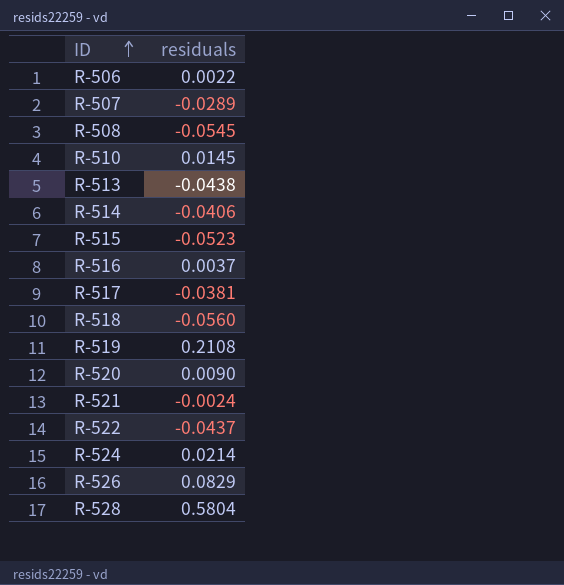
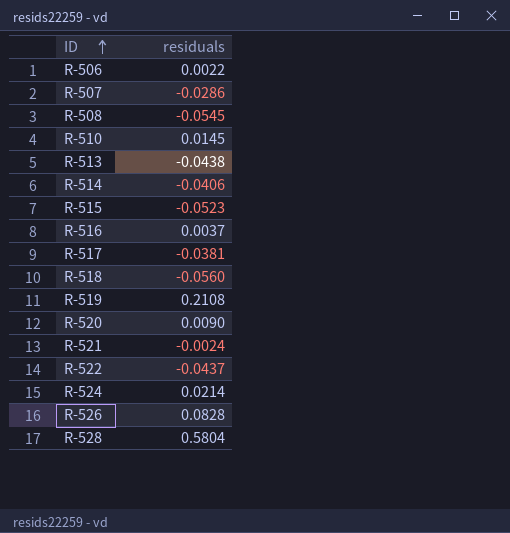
R-507 | residuals: -0.0289 -> -0.0286
R-526 | residuals: 0.0829 -> 0.0828

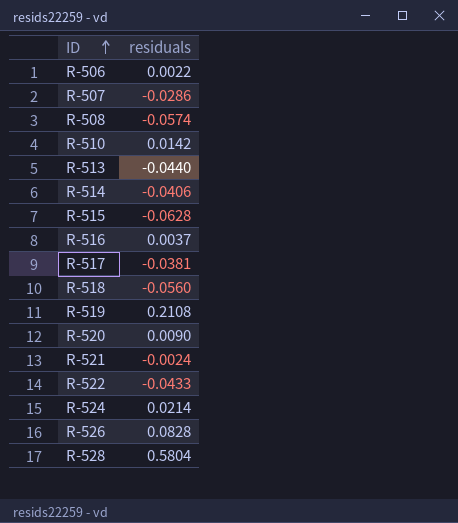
R-508 | residuals: -0.0545 -> -0.0574
R-510 | residuals: 0.0145 -> 0.0142
R-513 | residuals: -0.0438 -> -0.0440
R-515 | residuals: -0.0523 -> -0.0628
R-522 | residuals: -0.0437 -> -0.0433

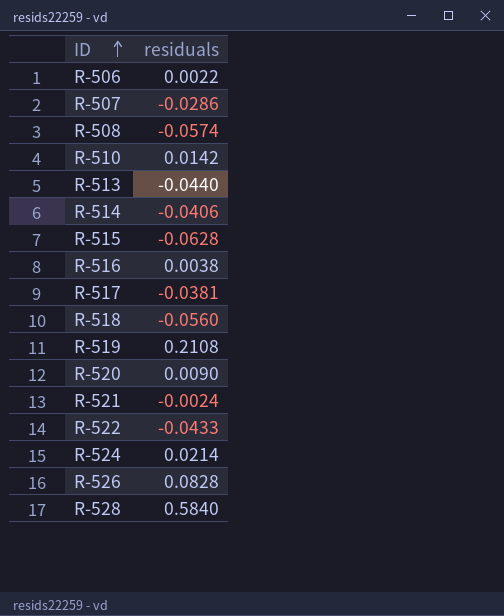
R-516 | residuals: 0.0037 -> 0.0038
R-528 | residuals: 0.5804 -> 0.5840

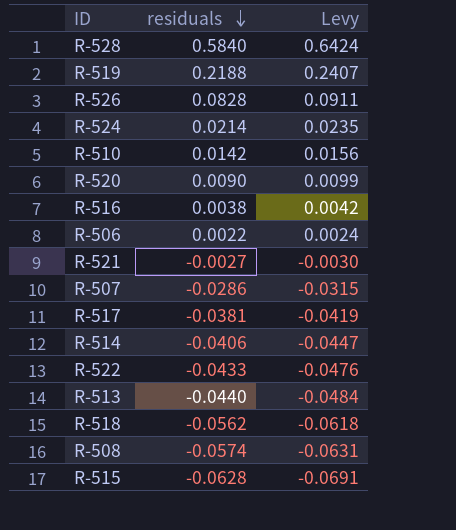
row order: ID ascending -> residuals descending
column Levy | formula: none -> [residuals] * 1.1
R-519 | residuals: 0.2108 -> 0.2188
R-521 | residuals: -0.0024 -> -0.0027
R-518 | residuals: -0.0560 -> -0.0562

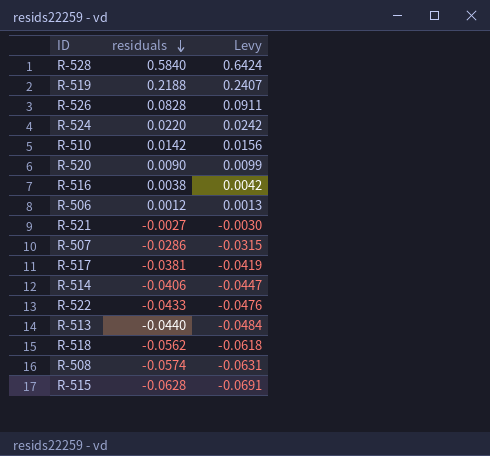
R-524 | residuals: 0.0214 -> 0.0220
R-524 | Levy: 0.0235 -> 0.0242
R-506 | residuals: 0.0022 -> 0.0012
R-506 | Levy: 0.0024 -> 0.0013

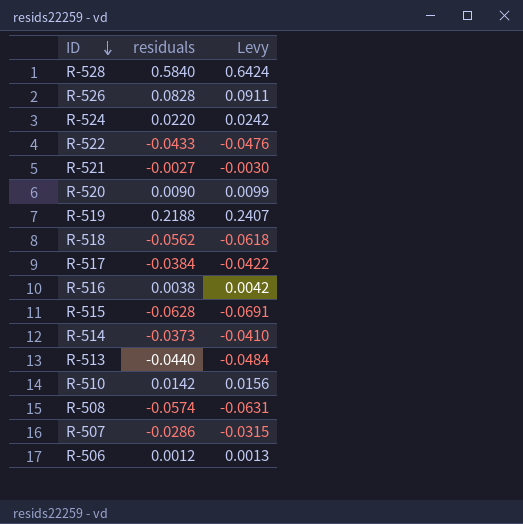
row order: residuals descending -> ID descending
R-517 | residuals: -0.0381 -> -0.0384
R-517 | Levy: -0.0419 -> -0.0422
R-514 | residuals: -0.0406 -> -0.0373
R-514 | Levy: -0.0447 -> -0.0410

